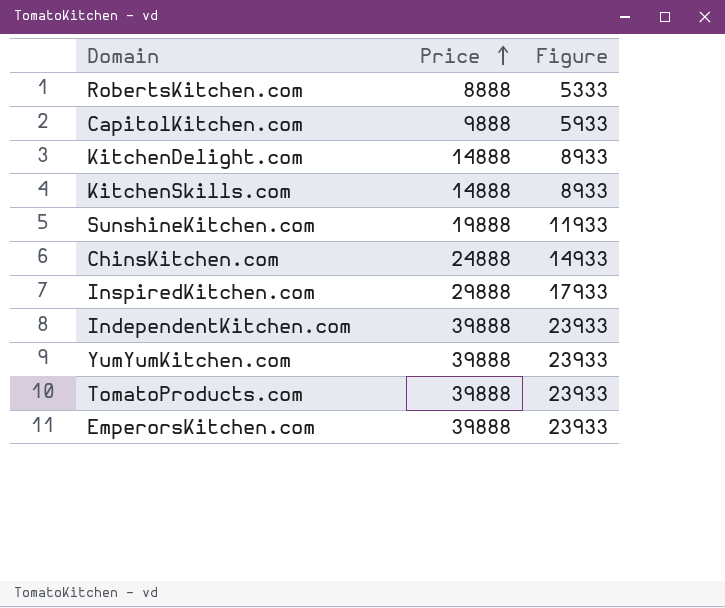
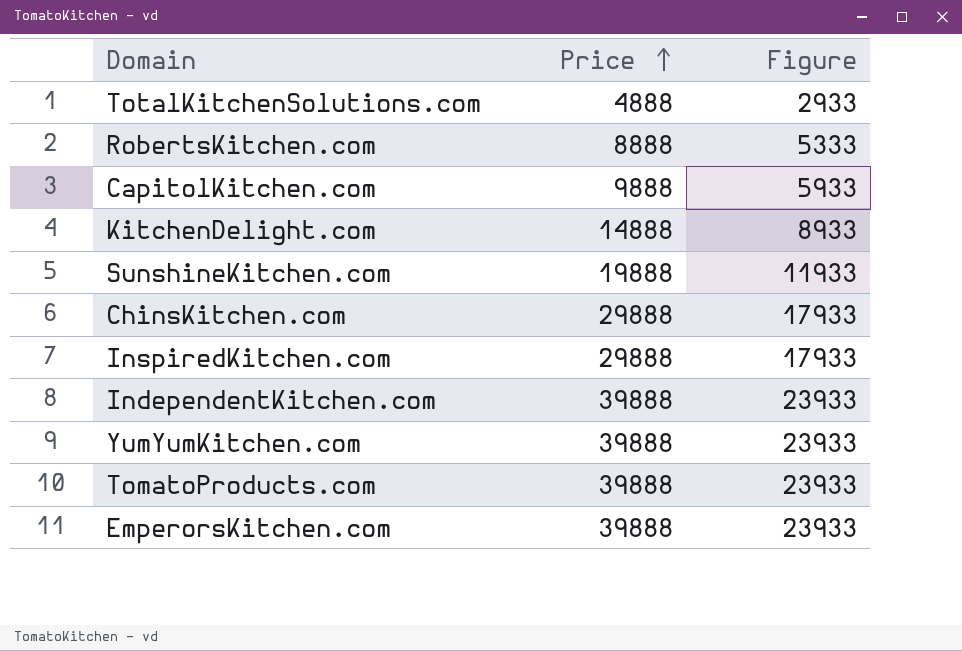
row KitchenSkills.com: 14888 | 8933 -> none
row TotalKitchenSolutions.com: none -> 4888 | 2933
ChinsKitchen.com | Price: 24888 -> 29888
ChinsKitchen.com | Figure: 14933 -> 17933

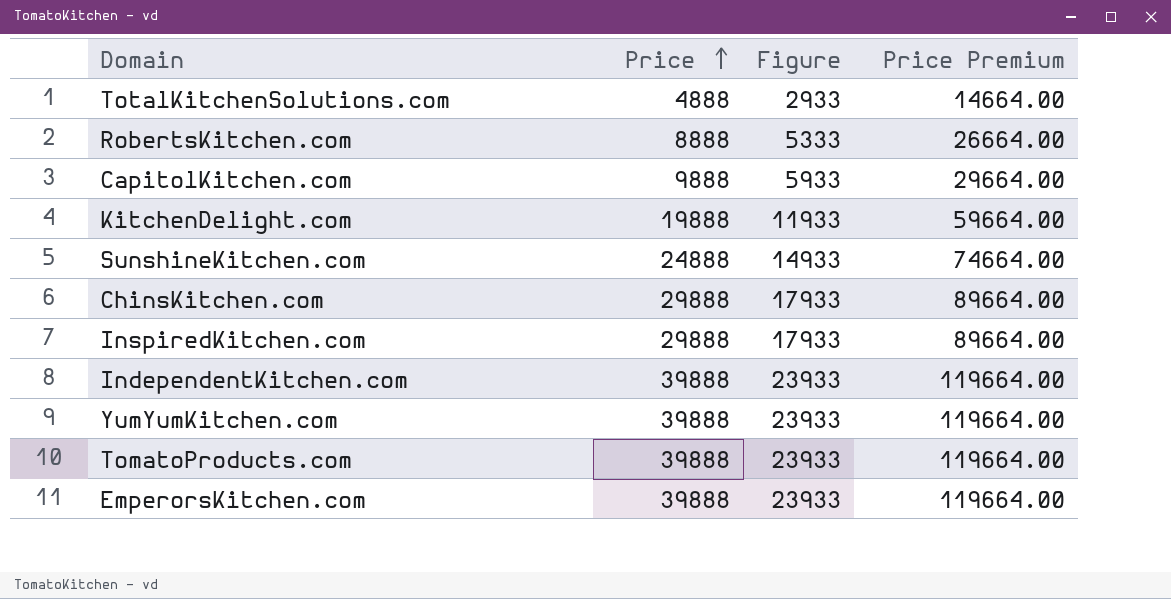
column Price Premium | formula: none -> [Price] * 3
KitchenDelight.com | Price: 14888 -> 19888
KitchenDelight.com | Figure: 8933 -> 11933
SunshineKitchen.com | Price: 19888 -> 24888
SunshineKitchen.com | Figure: 11933 -> 14933

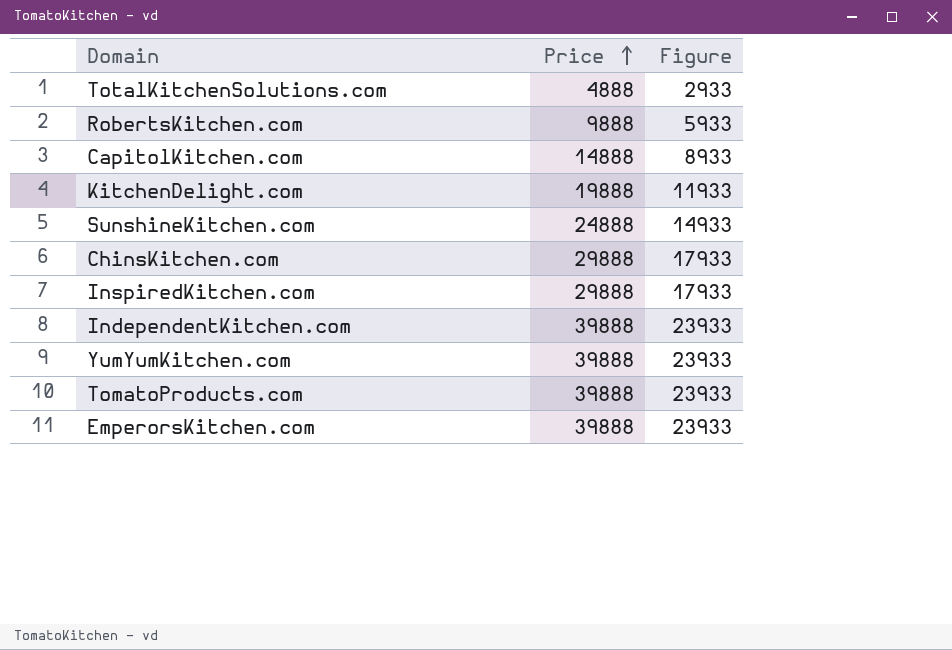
column Price Premium | formula: [Price] * 3 -> none
RobertsKitchen.com | Price: 8888 -> 9888
RobertsKitchen.com | Figure: 5333 -> 5933
CapitolKitchen.com | Price: 9888 -> 14888
CapitolKitchen.com | Figure: 5933 -> 8933

